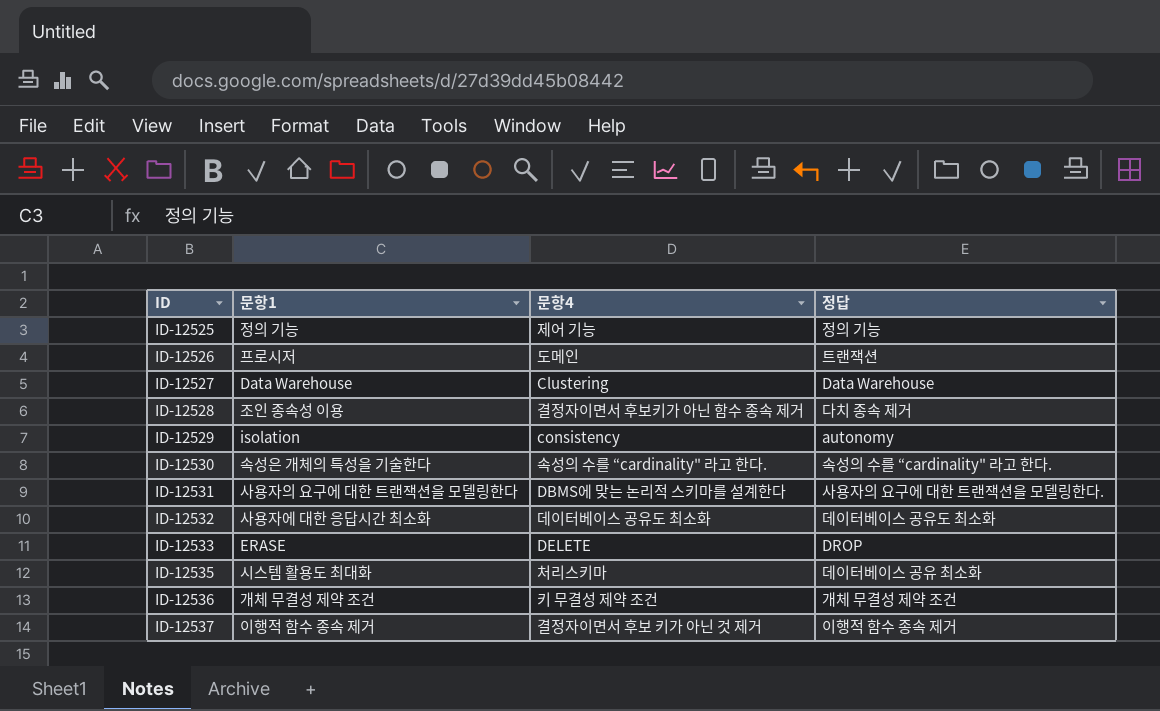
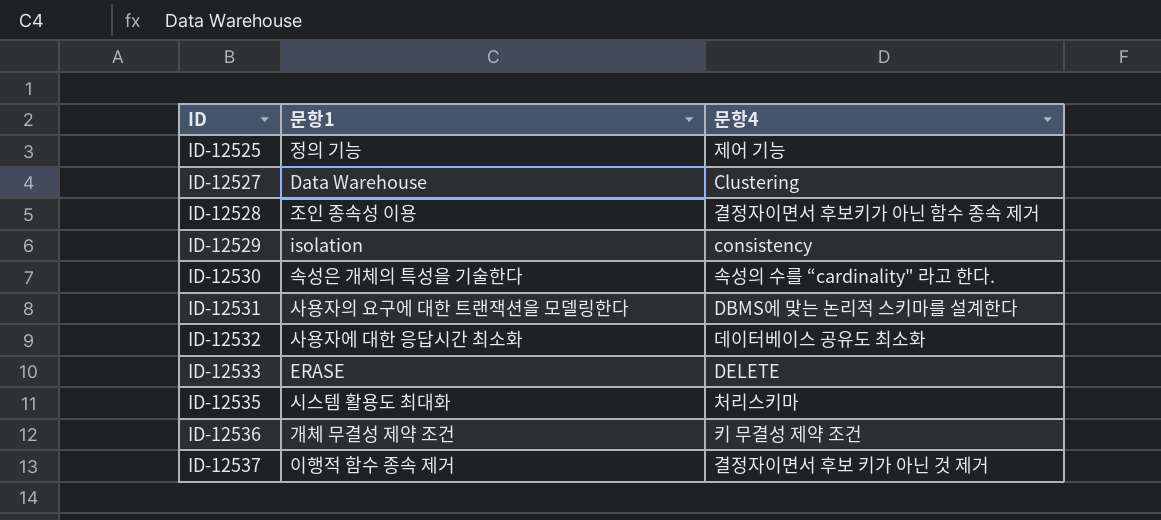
column 정답 | position: 4 -> none
row ID-12526: 프로시저 | 도메인 | 트랜잭션 -> none

